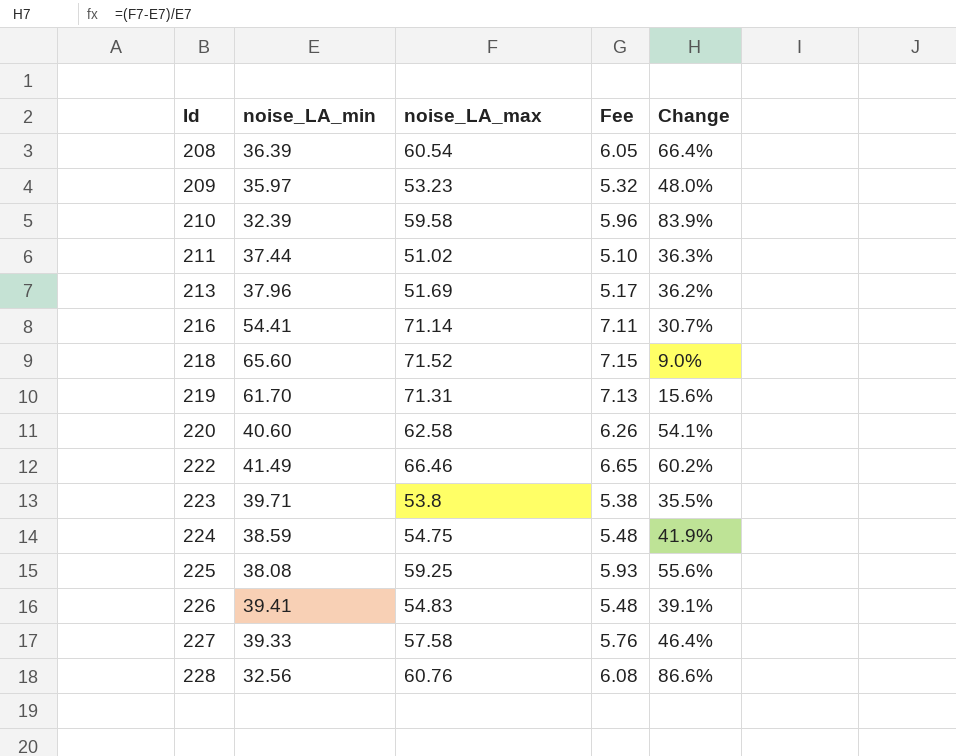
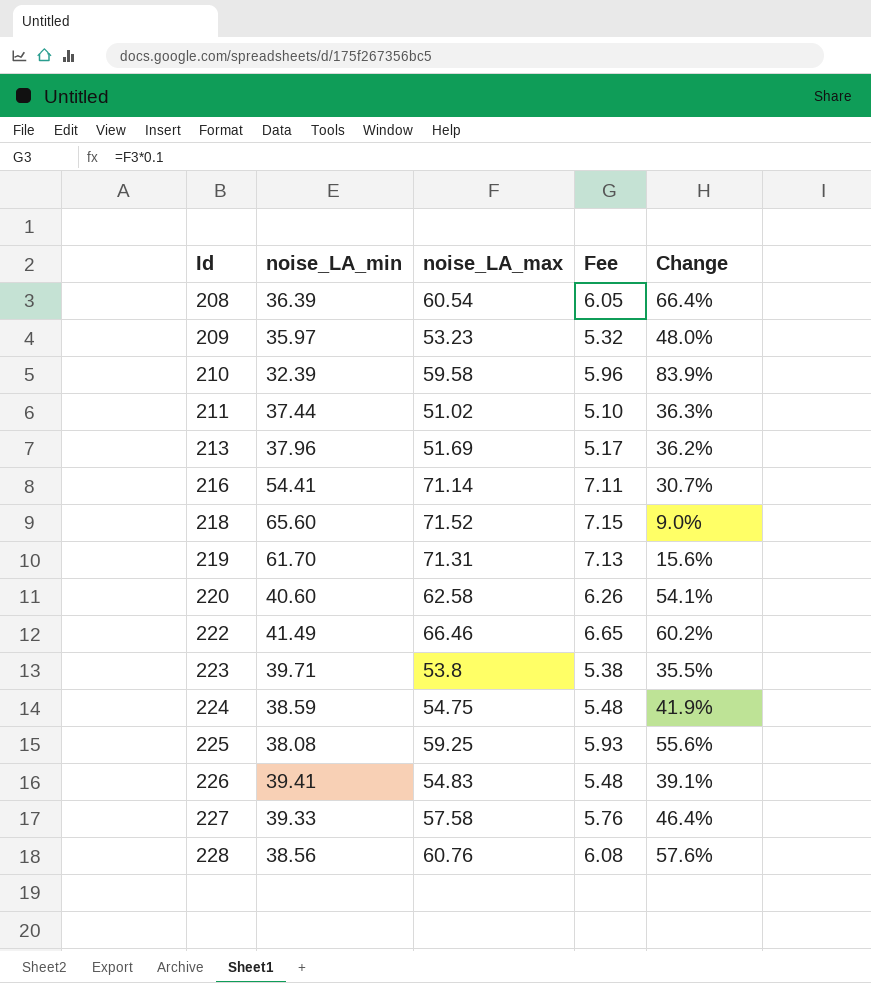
228 | noise_LA_min: 32.56 -> 38.56
228 | Change: 86.6% -> 57.6%

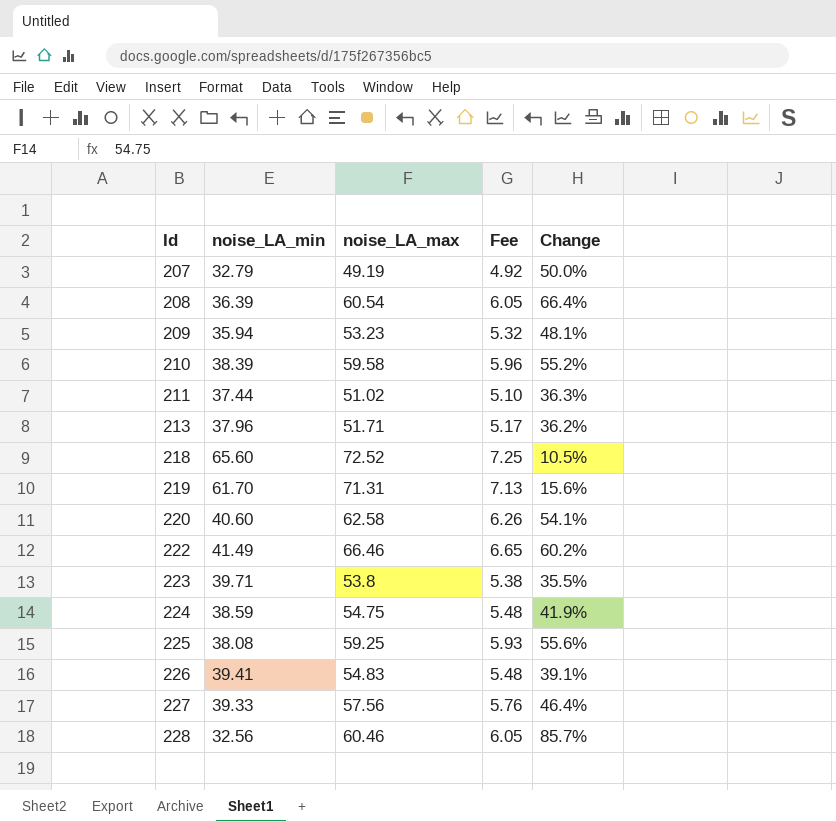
row 216: 54.41 | 71.14 | 7.11 | 30.7% -> none
row 207: none -> 32.79 | 49.19 | 4.92 | 50.0%
209 | noise_LA_min: 35.97 -> 35.94
209 | Change: 48.0% -> 48.1%
210 | noise_LA_min: 32.39 -> 38.39
210 | Change: 83.9% -> 55.2%
213 | noise_LA_max: 51.69 -> 51.71
218 | noise_LA_max: 71.52 -> 72.52
218 | Fee: 7.15 -> 7.25
218 | Change: 9.0% -> 10.5%
227 | noise_LA_max: 57.58 -> 57.56
228 | noise_LA_min: 38.56 -> 32.56
228 | noise_LA_max: 60.76 -> 60.46
228 | Fee: 6.08 -> 6.05
228 | Change: 57.6% -> 85.7%

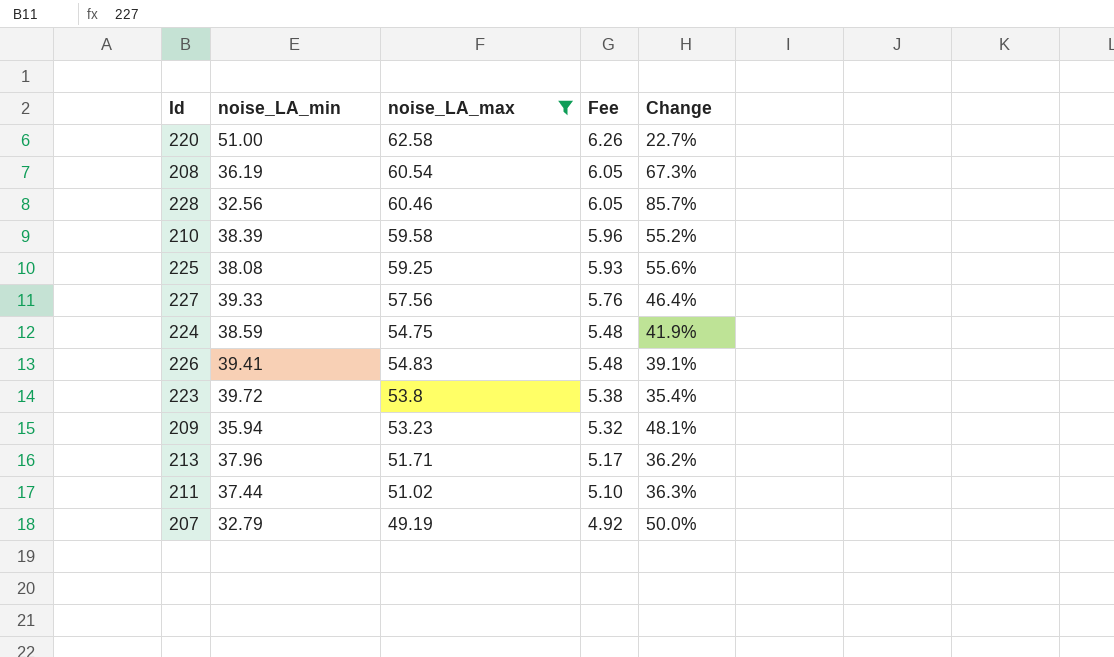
filter: none -> noise_LA_max <= 62.58
row order: Id ascending -> Fee descending
220 | noise_LA_min: 40.60 -> 51.00
220 | Change: 54.1% -> 22.7%
208 | noise_LA_min: 36.39 -> 36.19
208 | Change: 66.4% -> 67.3%
223 | noise_LA_min: 39.71 -> 39.72
223 | Change: 35.5% -> 35.4%

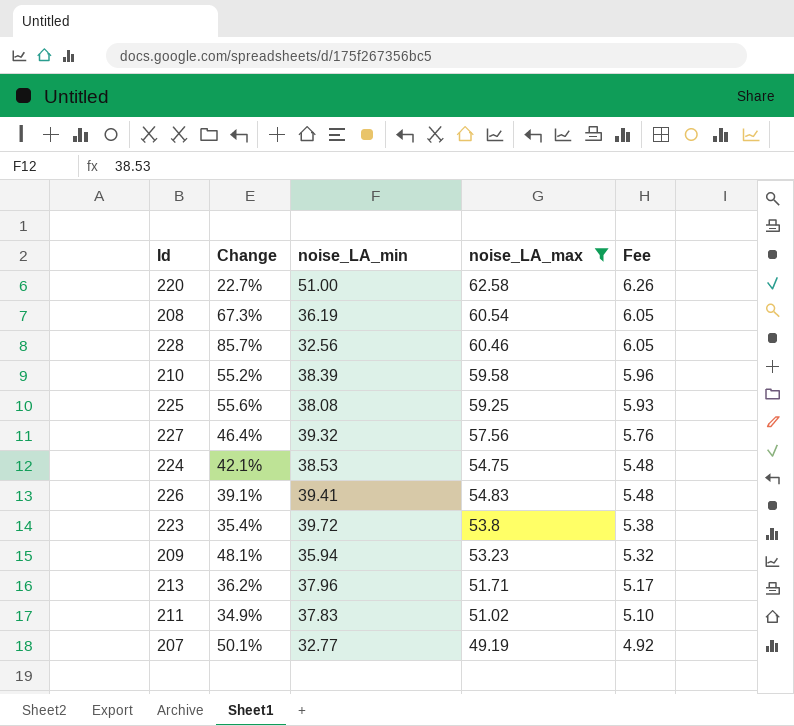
column Change | position: 5 -> 2
227 | noise_LA_min: 39.33 -> 39.32
224 | Change: 41.9% -> 42.1%
224 | noise_LA_min: 38.59 -> 38.53
211 | Change: 36.3% -> 34.9%
211 | noise_LA_min: 37.44 -> 37.83
207 | Change: 50.0% -> 50.1%
207 | noise_LA_min: 32.79 -> 32.77

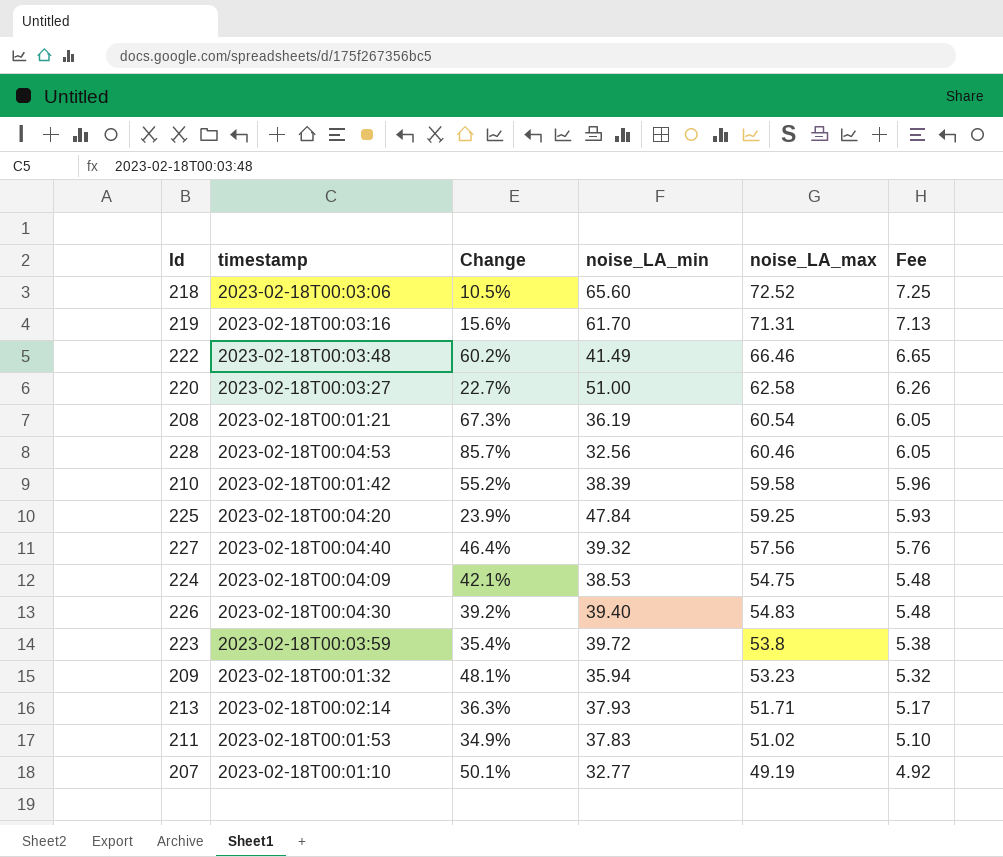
filter: noise_LA_max <= 62.58 -> none
column timestamp | position: none -> 2
225 | Change: 55.6% -> 23.9%
225 | noise_LA_min: 38.08 -> 47.84
226 | Change: 39.1% -> 39.2%
226 | noise_LA_min: 39.41 -> 39.40
213 | Change: 36.2% -> 36.3%
213 | noise_LA_min: 37.96 -> 37.93

